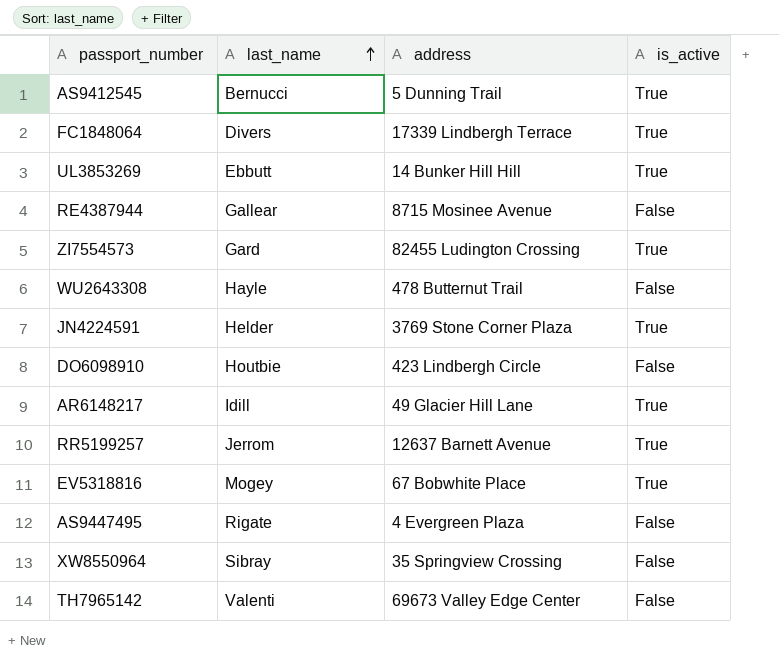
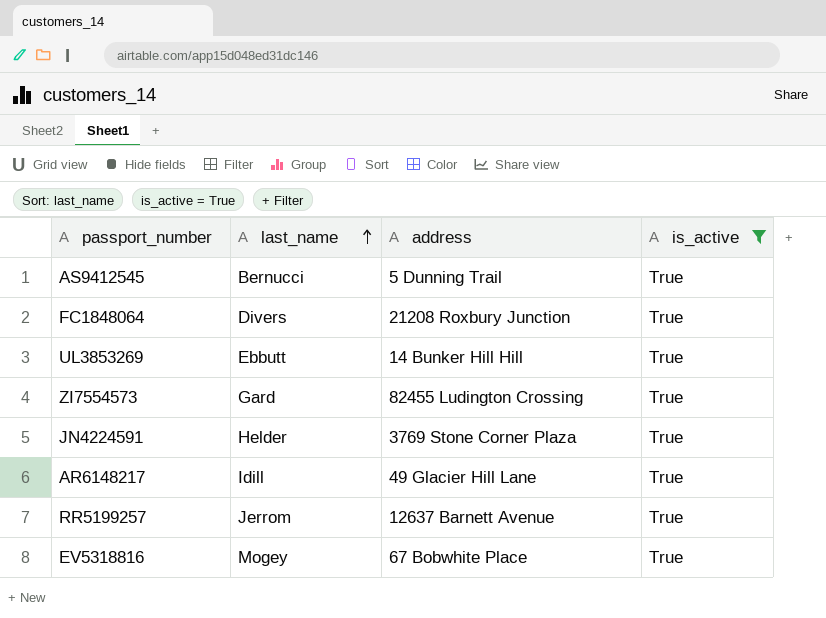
filter: none -> is_active = True
FC1848064 | address: 17339 Lindbergh Terrace -> 21208 Roxbury Junction

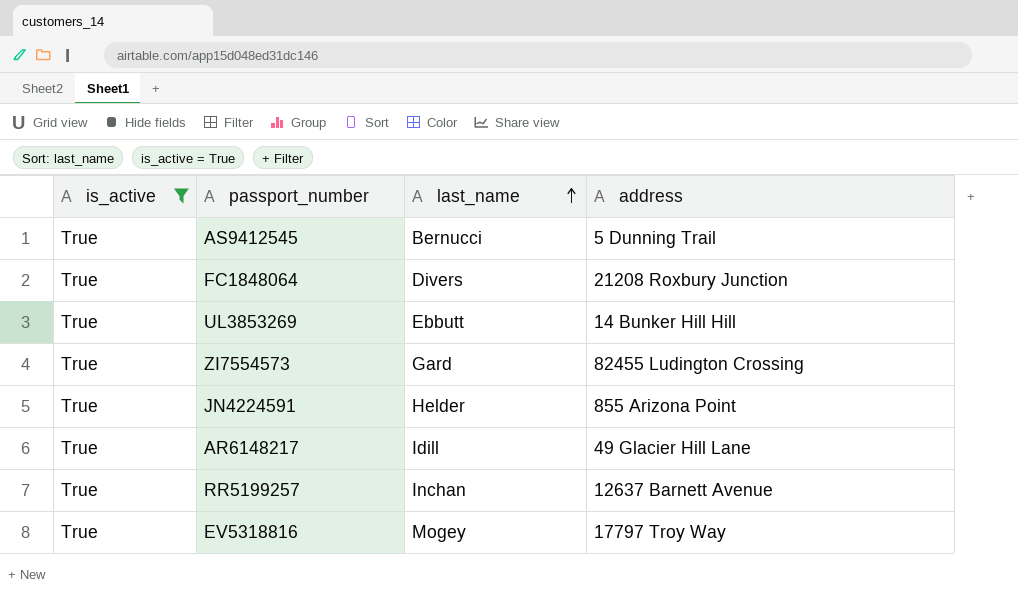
column is_active | position: 4 -> 1
JN4224591 | address: 3769 Stone Corner Plaza -> 855 Arizona Point
RR5199257 | last_name: Jerrom -> Inchan
EV5318816 | address: 67 Bobwhite Place -> 17797 Troy Way

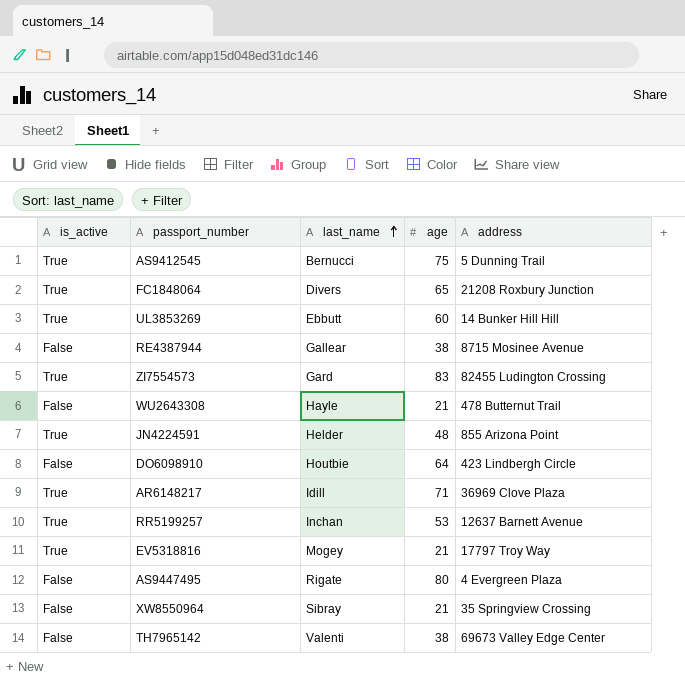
filter: is_active = True -> none
column age | position: none -> 4
AR6148217 | address: 49 Glacier Hill Lane -> 36969 Clove Plaza

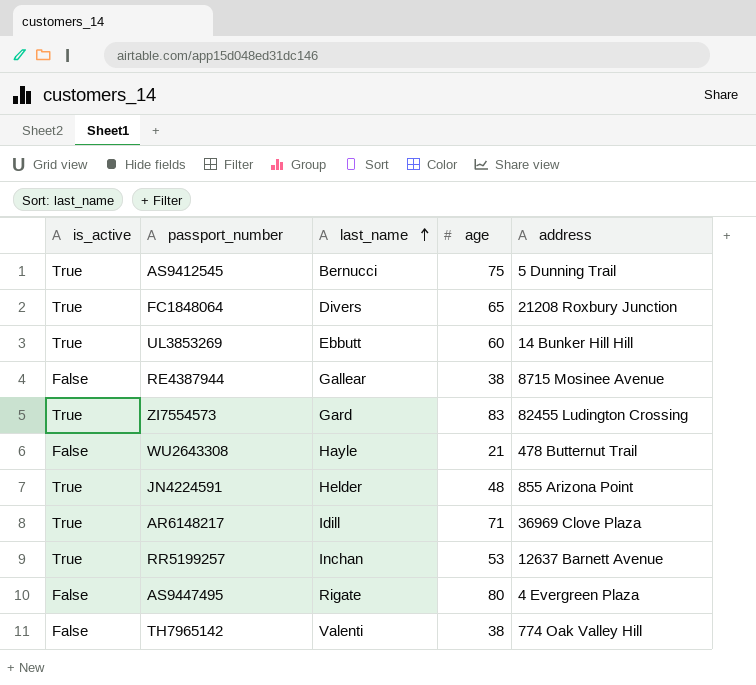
row DO6098910: False | Houtbie | 64 | 423 Lindbergh Circle -> none
row EV5318816: True | Mogey | 21 | 17797 Troy Way -> none
row XW8550964: False | Sibray | 21 | 35 Springview Crossing -> none
TH7965142 | address: 69673 Valley Edge Center -> 774 Oak Valley Hill

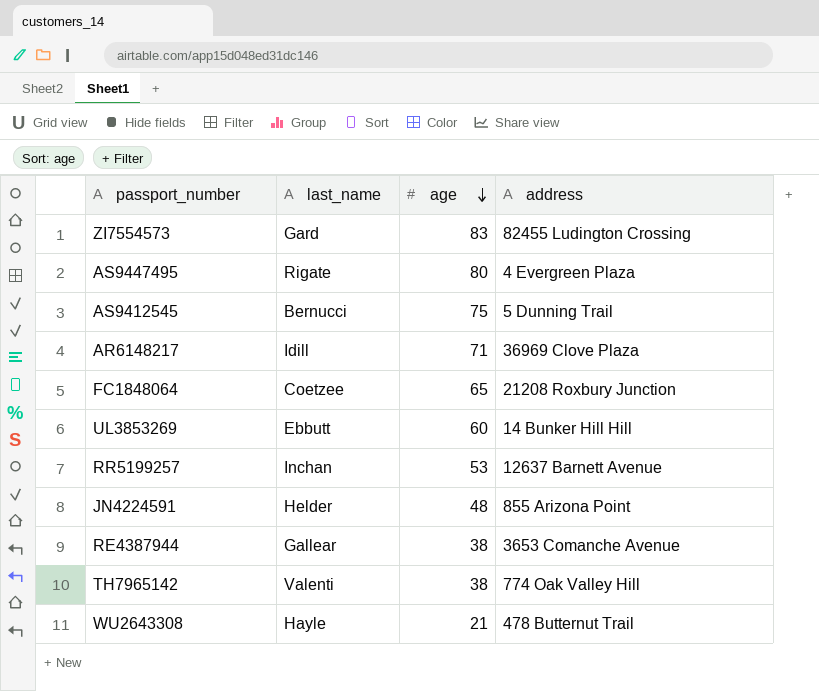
row order: last_name ascending -> age descending
column is_active | position: 1 -> none
FC1848064 | last_name: Divers -> Coetzee
RE4387944 | address: 8715 Mosinee Avenue -> 3653 Comanche Avenue

